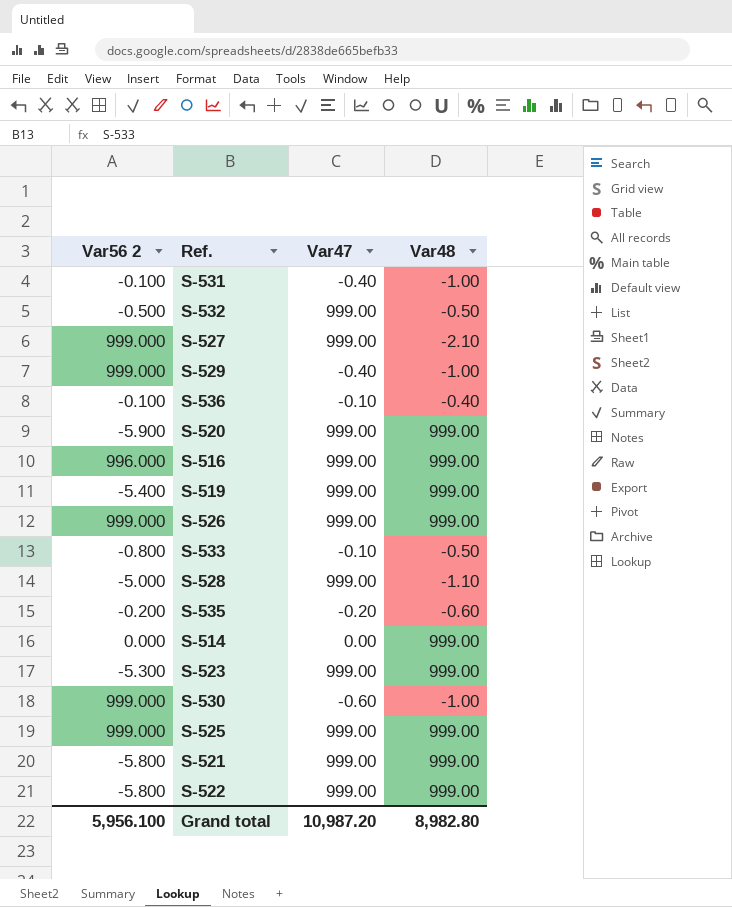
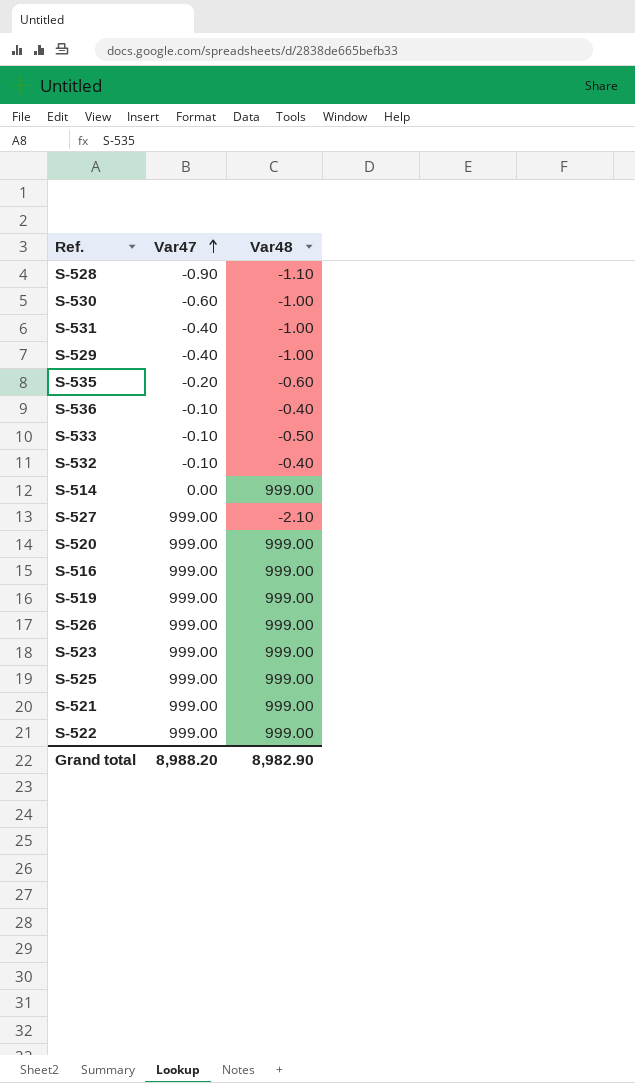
row order: none -> Var47 ascending
column Var56 2 | position: 1 -> none
S-528 | Var47: 999.00 -> -0.90
S-532 | Var47: 999.00 -> -0.10
S-532 | Var48: -0.50 -> -0.40
Grand total | Var47: 10,987.20 -> 8,988.20
Grand total | Var48: 8,982.80 -> 8,982.90

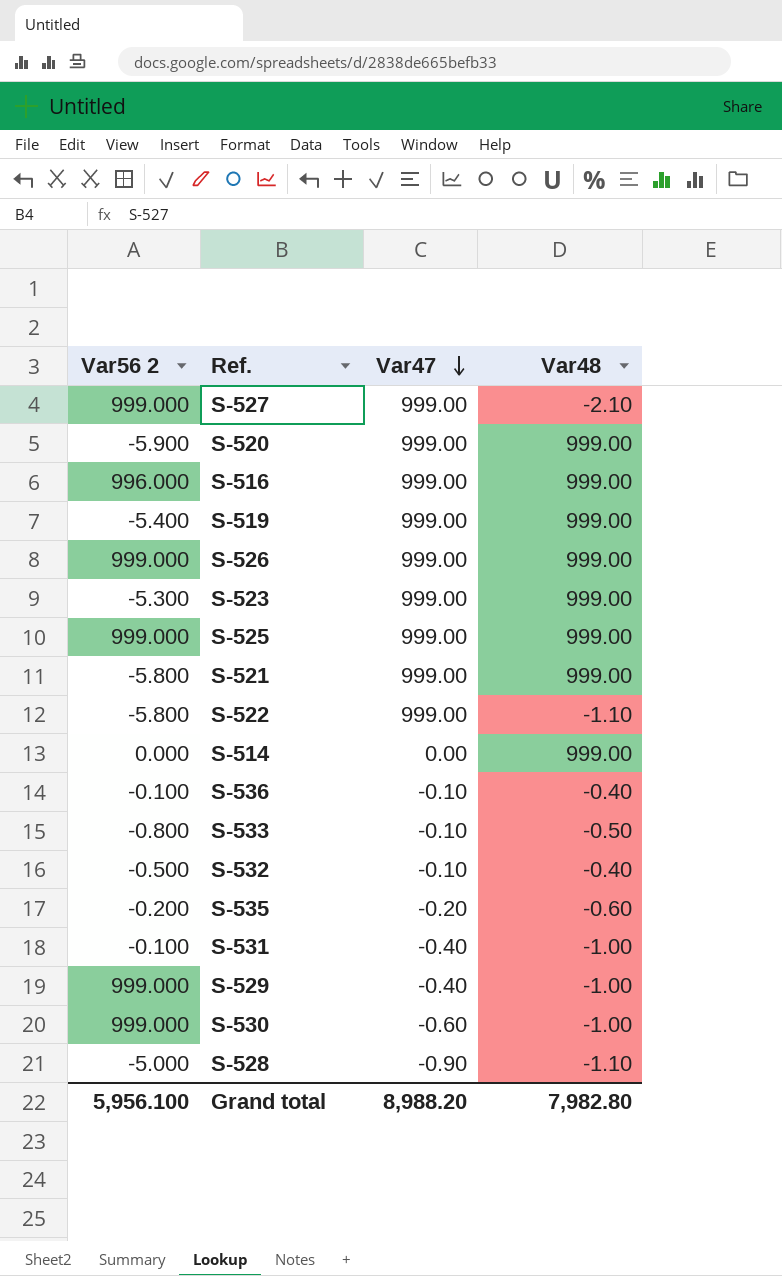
row order: Var47 ascending -> Var47 descending
column Var56 2 | position: none -> 1
S-522 | Var48: 999.00 -> -1.10
Grand total | Var48: 8,982.90 -> 7,982.80

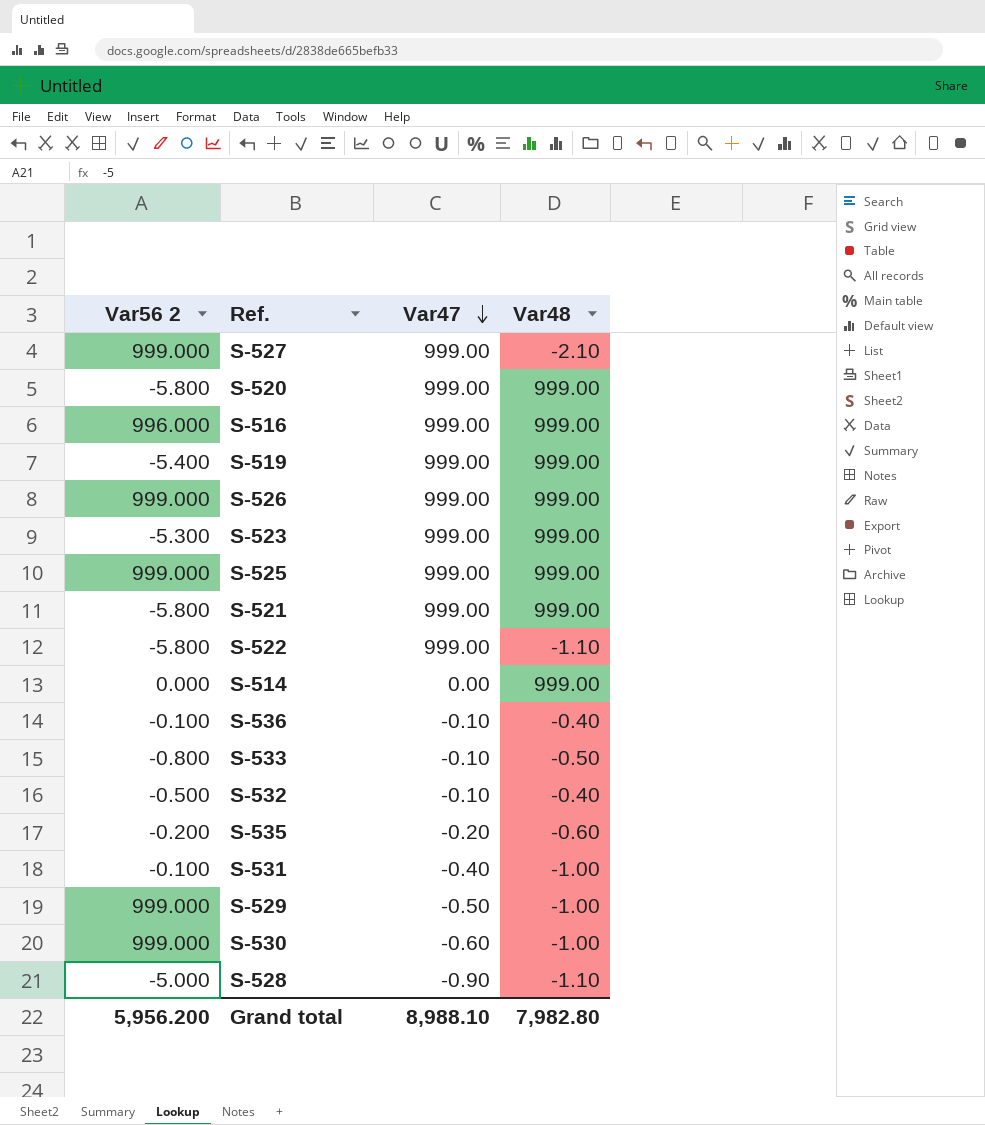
S-520 | Var56 2: -5.900 -> -5.800
S-529 | Var47: -0.40 -> -0.50
Grand total | Var56 2: 5,956.100 -> 5,956.200
Grand total | Var47: 8,988.20 -> 8,988.10

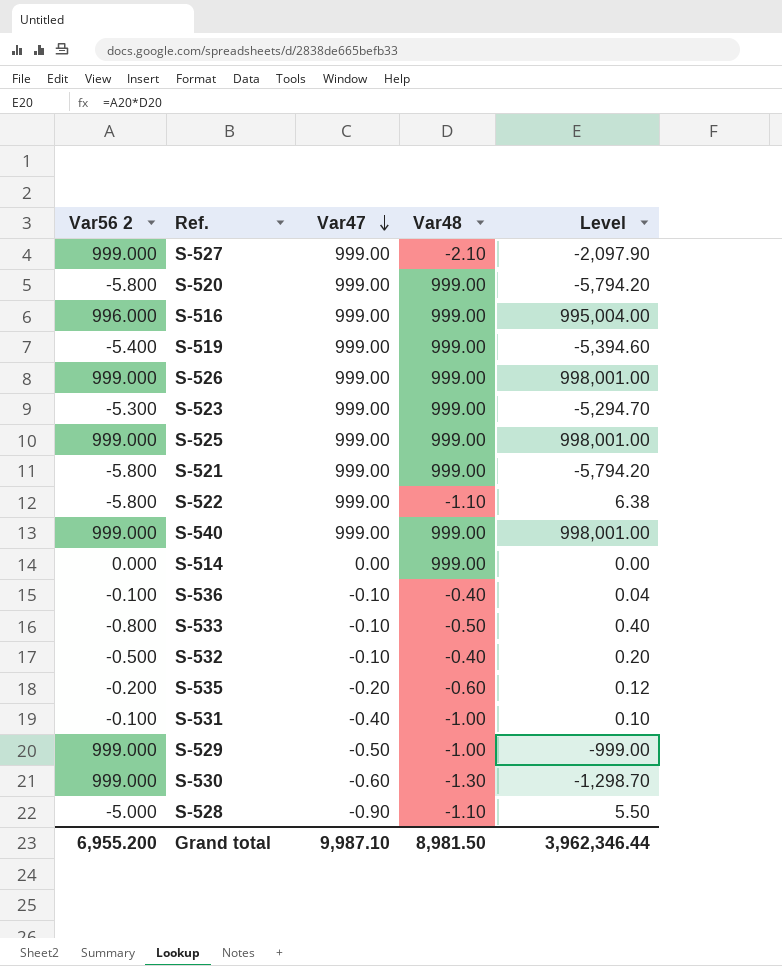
column Level | formula: none -> [Var56 2] * [Var48]
row S-540: none -> 999.000 | 999.00 | 999.00 | 998,001.00
S-530 | Var48: -1.00 -> -1.30
Grand total | Var56 2: 5,956.200 -> 6,955.200
Grand total | Var47: 8,988.10 -> 9,987.10
Grand total | Var48: 7,982.80 -> 8,981.50

